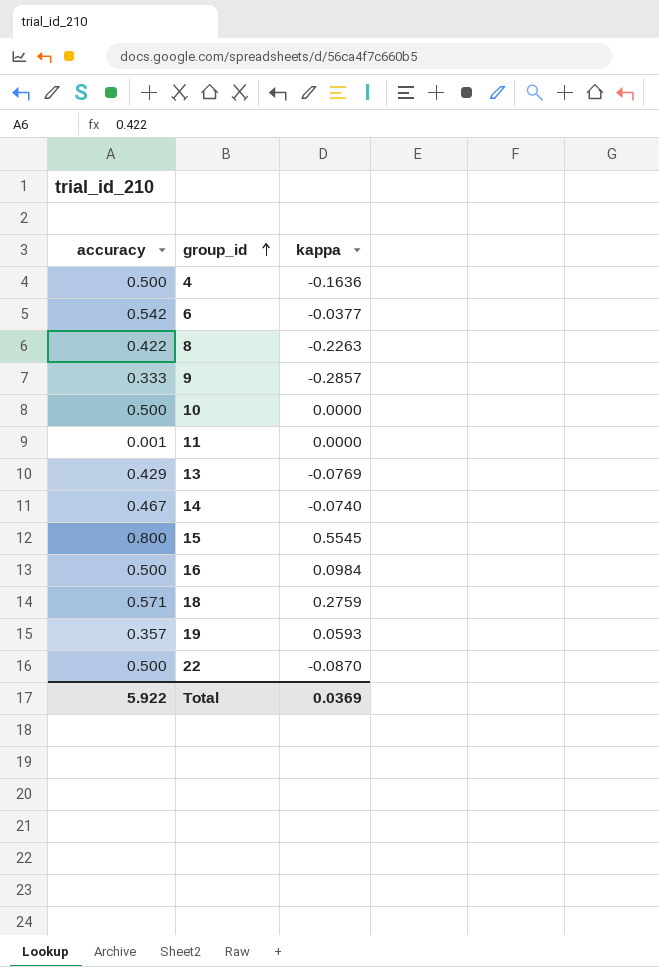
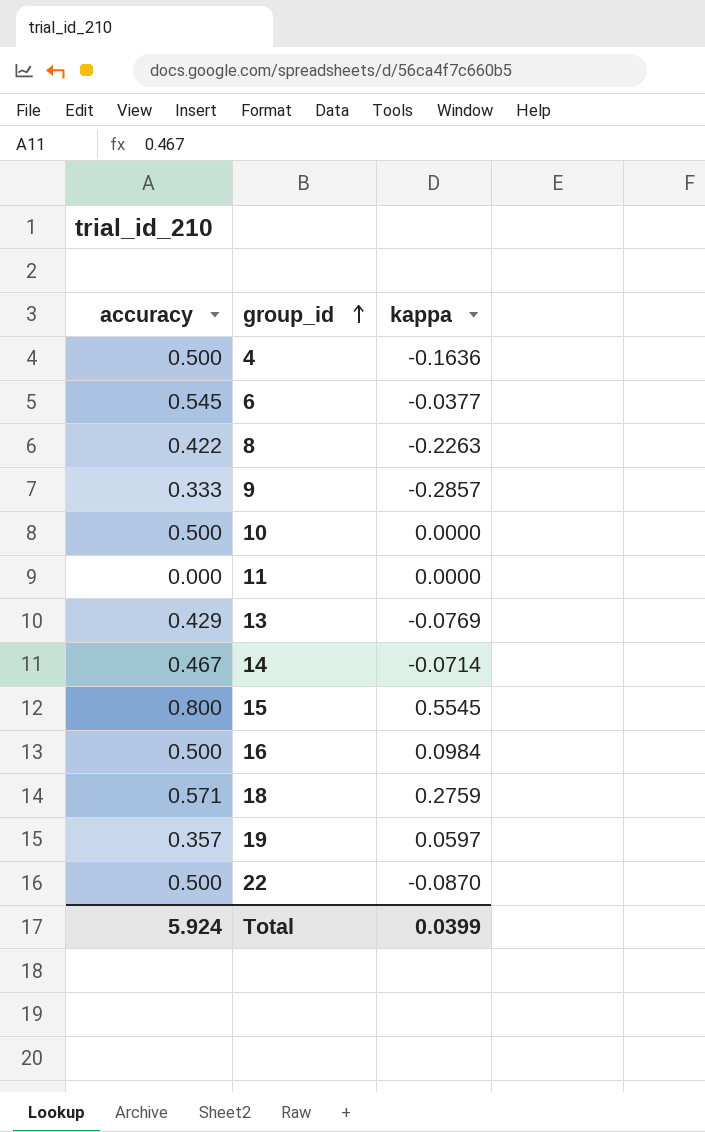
6 | accuracy: 0.542 -> 0.545
11 | accuracy: 0.001 -> 0.000
14 | kappa: -0.0740 -> -0.0714
19 | kappa: 0.0593 -> 0.0597
Total | accuracy: 5.922 -> 5.924
Total | kappa: 0.0369 -> 0.0399

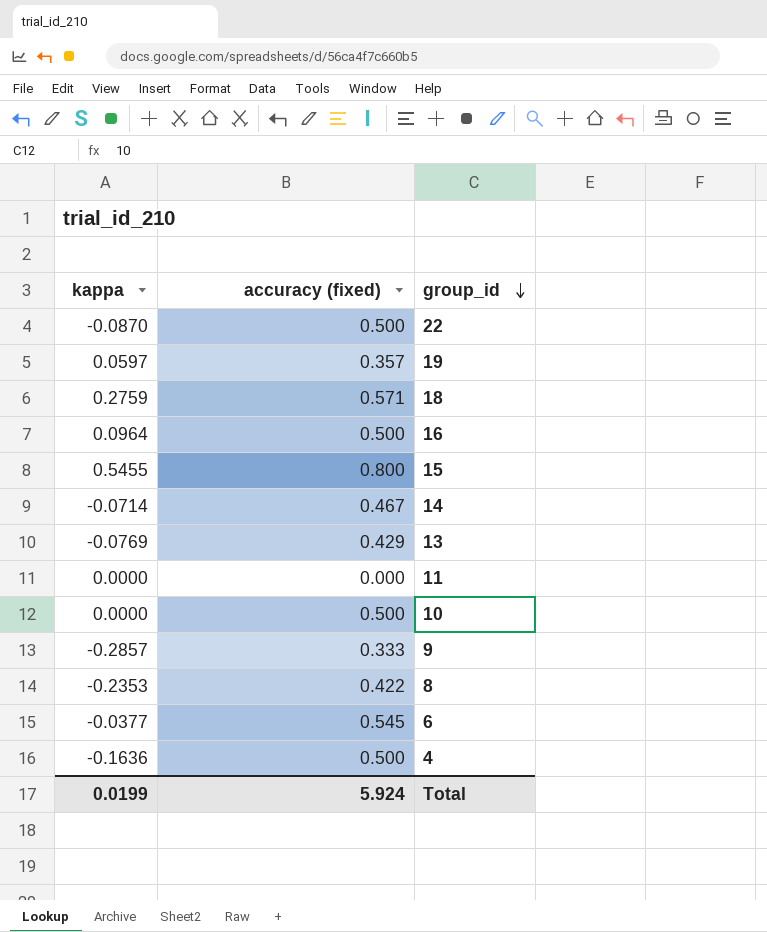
row order: group_id ascending -> group_id descending
column kappa | position: 3 -> 1
column name: accuracy -> accuracy (fixed)
16 | kappa: 0.0984 -> 0.0964
15 | kappa: 0.5545 -> 0.5455
8 | kappa: -0.2263 -> -0.2353
Total | kappa: 0.0399 -> 0.0199

